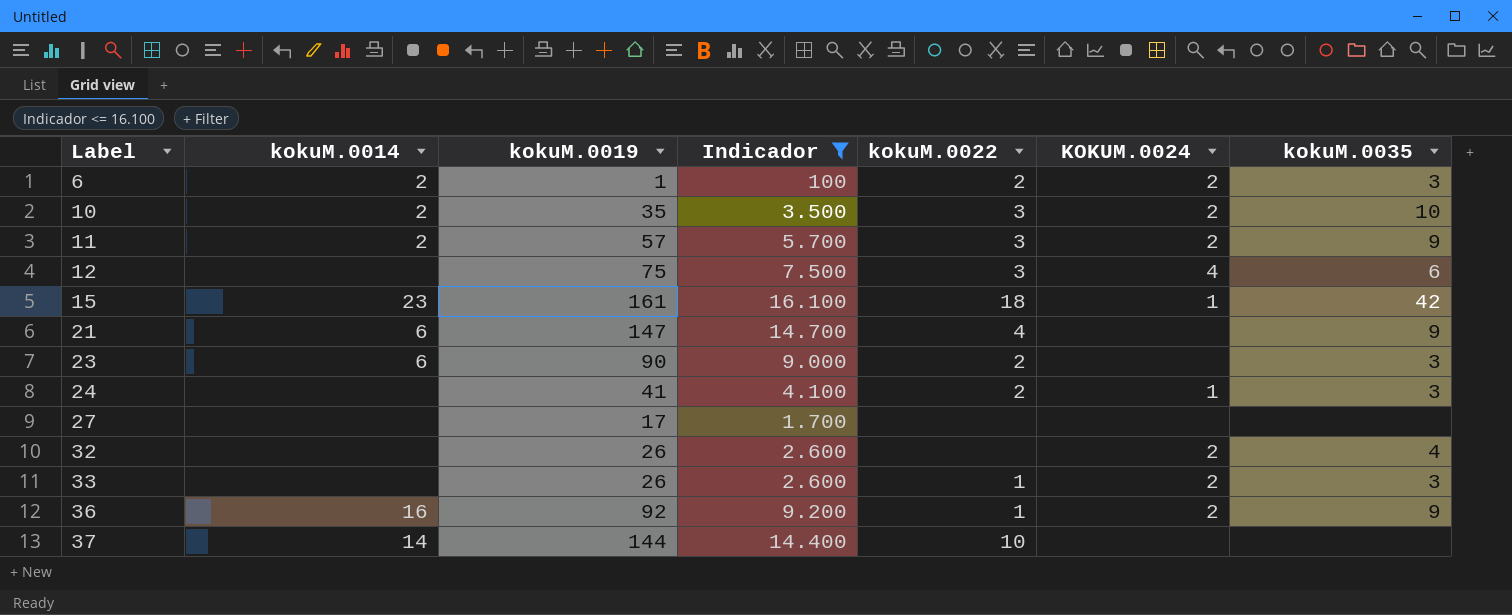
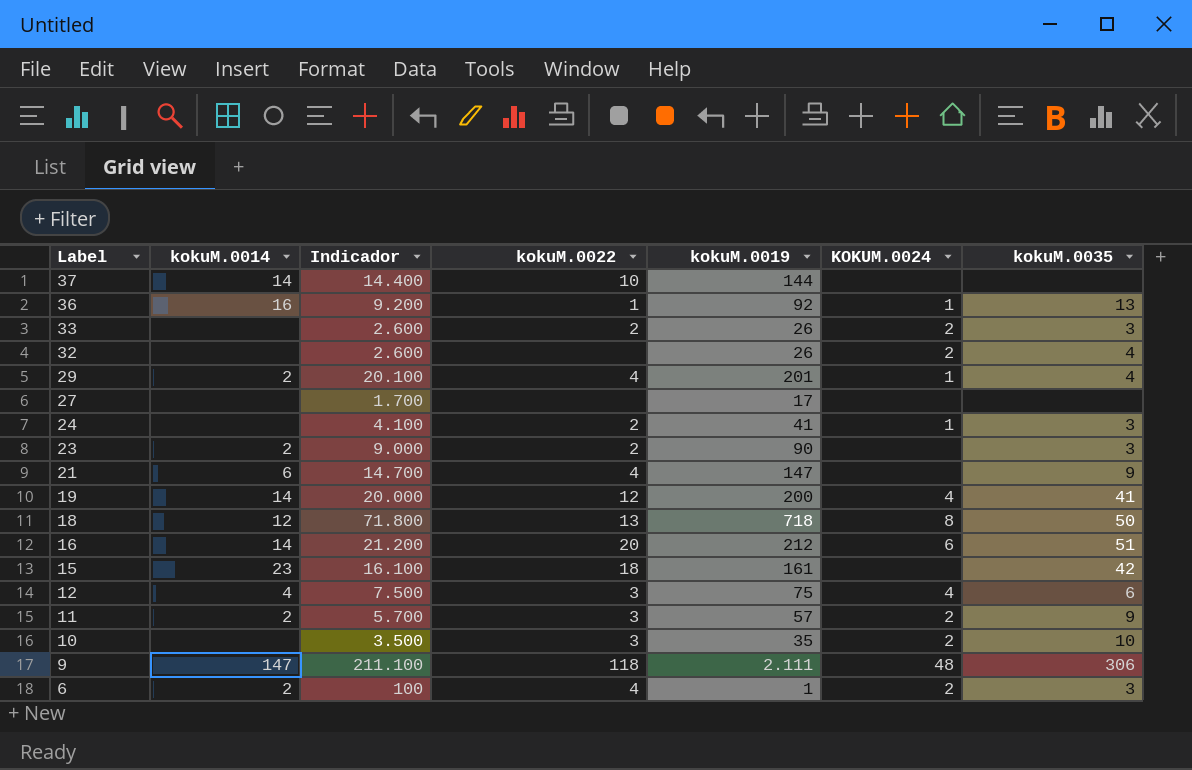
filter: Indicador <= 16.100 -> none
row order: Label ascending -> Label descending
column kokuM.0019 | position: 3 -> 5
36 | KOKUM.0024: 2 -> 1
36 | kokuM.0035: 9 -> 13
33 | kokuM.0022: 1 -> 2
23 | kokuM.0014: 6 -> 2
15 | KOKUM.0024: 1 -> none
12 | kokuM.0014: none -> 4
10 | kokuM.0014: 2 -> none
6 | kokuM.0022: 2 -> 4

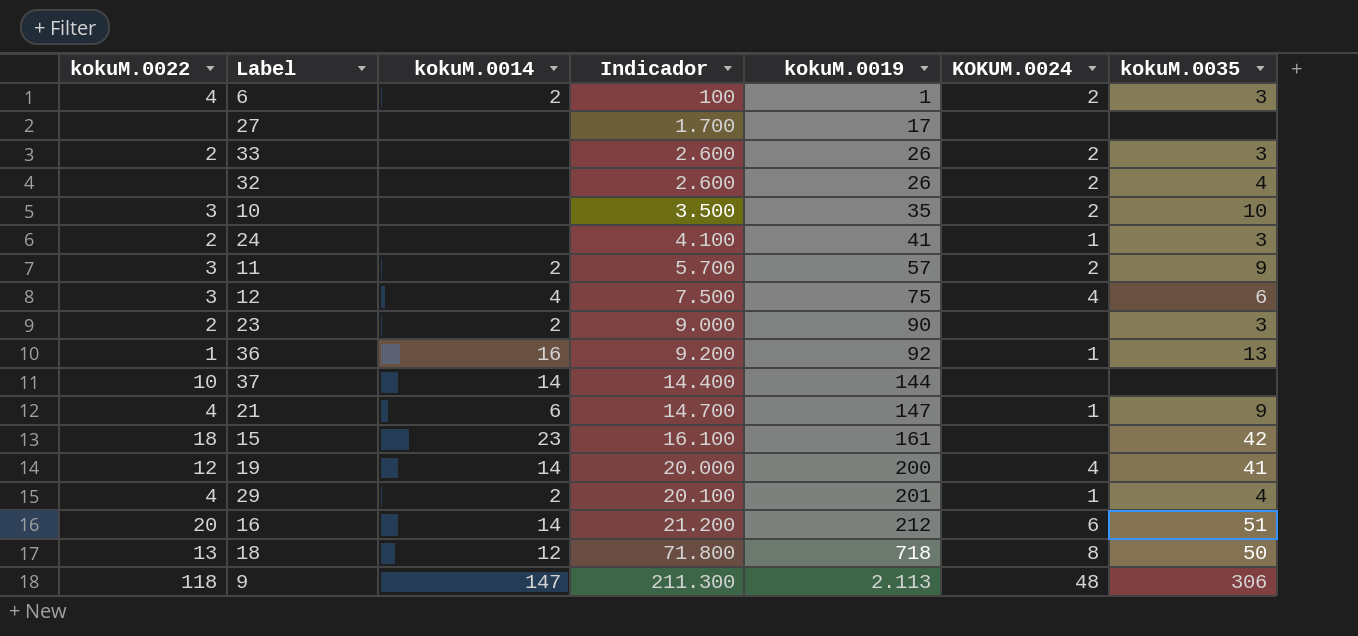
row order: Label descending -> Indicador ascending
column kokuM.0022 | position: 4 -> 1
21 | KOKUM.0024: none -> 1
9 | Indicador: 211.100 -> 211.300
9 | kokuM.0019: 2.111 -> 2.113

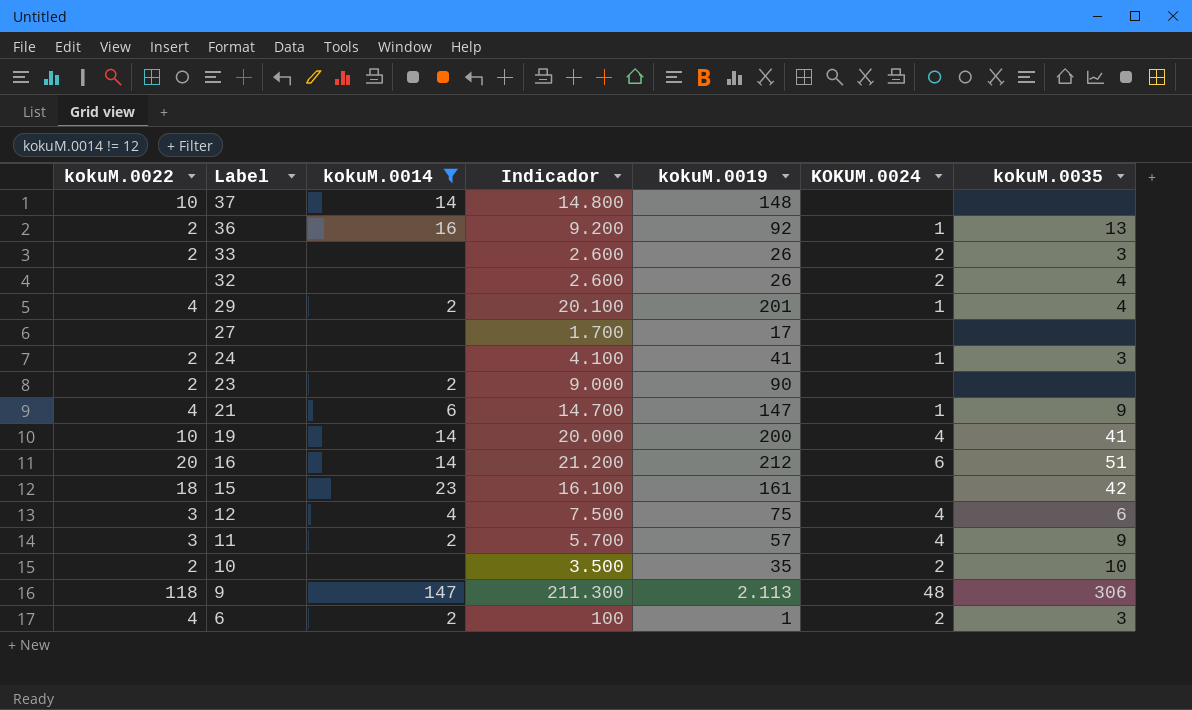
filter: none -> kokuM.0014 != 12
row order: Indicador ascending -> Label descending
37 | Indicador: 14.400 -> 14.800
37 | kokuM.0019: 144 -> 148
36 | kokuM.0022: 1 -> 2
23 | kokuM.0035: 3 -> none
19 | kokuM.0022: 12 -> 10
11 | KOKUM.0024: 2 -> 4
10 | kokuM.0022: 3 -> 2

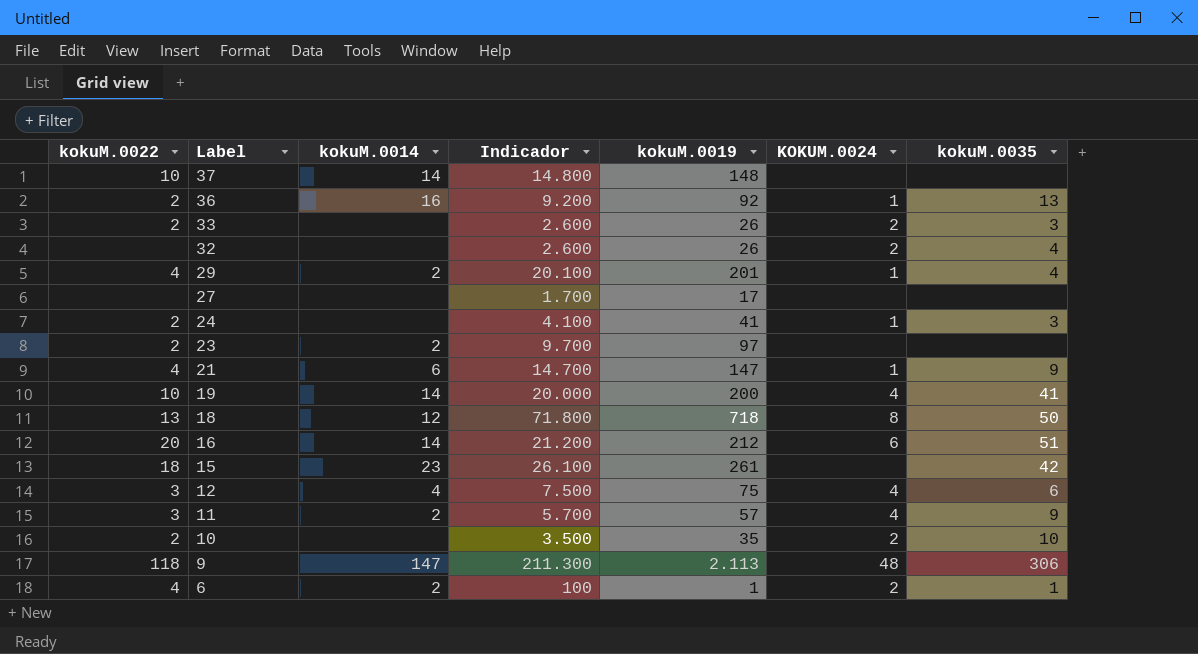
filter: kokuM.0014 != 12 -> none
23 | Indicador: 9.000 -> 9.700
23 | kokuM.0019: 90 -> 97
15 | Indicador: 16.100 -> 26.100
15 | kokuM.0019: 161 -> 261
6 | kokuM.0035: 3 -> 1

